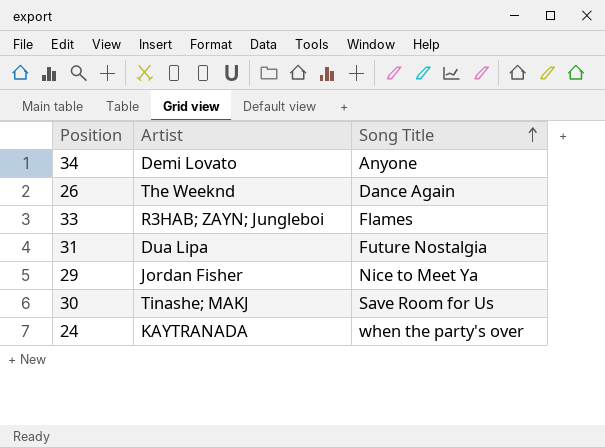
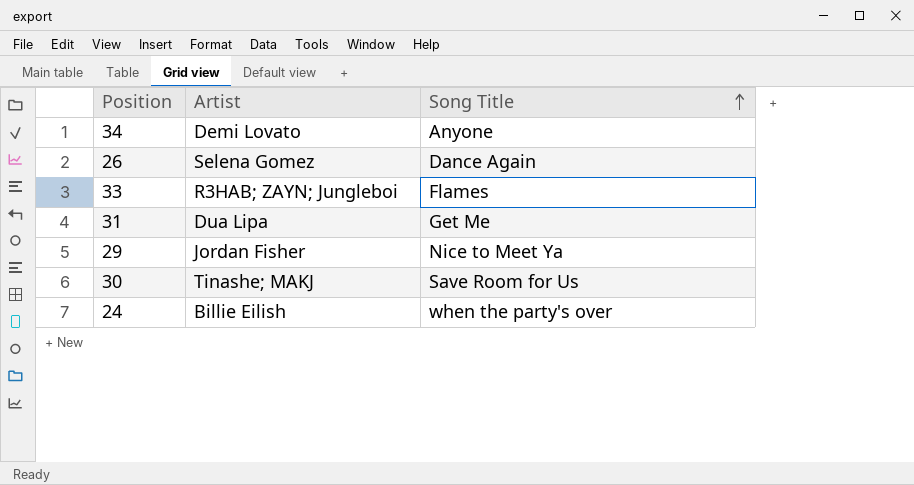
26 | Artist: The Weeknd -> Selena Gomez
31 | Song Title: Future Nostalgia -> Get Me
24 | Artist: KAYTRANADA -> Billie Eilish

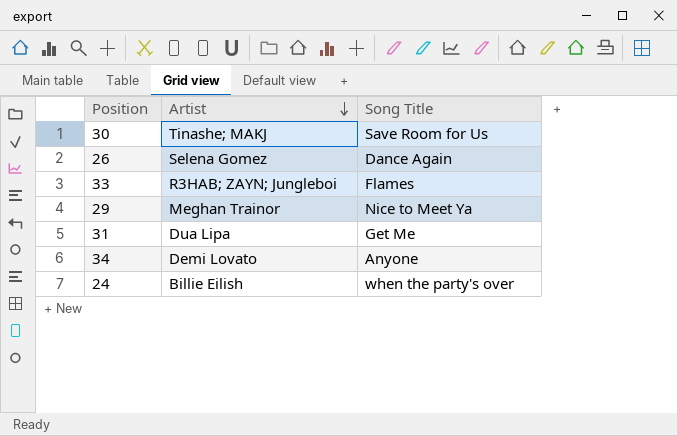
row order: Song Title ascending -> Artist descending
29 | Artist: Jordan Fisher -> Meghan Trainor

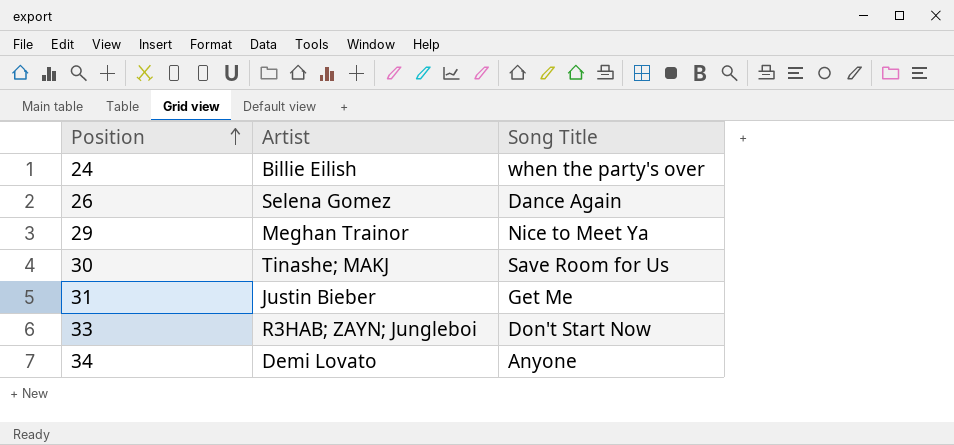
row order: Artist descending -> Position ascending
31 | Artist: Dua Lipa -> Justin Bieber
33 | Song Title: Flames -> Don't Start Now

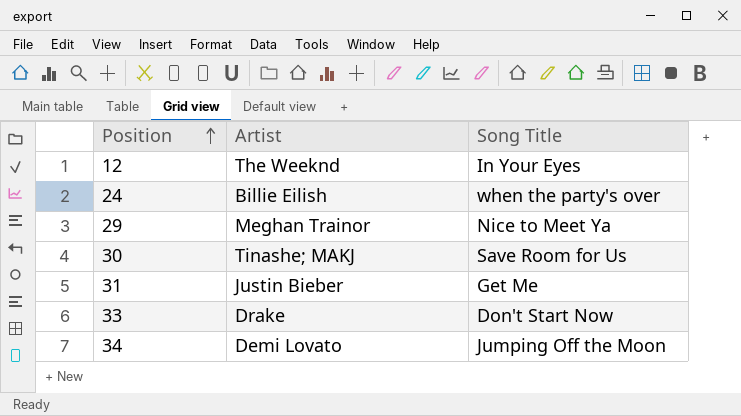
row 26: Selena Gomez | Dance Again -> none
row 12: none -> The Weeknd | In Your Eyes
33 | Artist: R3HAB; ZAYN; Jungleboi -> Drake
34 | Song Title: Anyone -> Jumping Off the Moon

